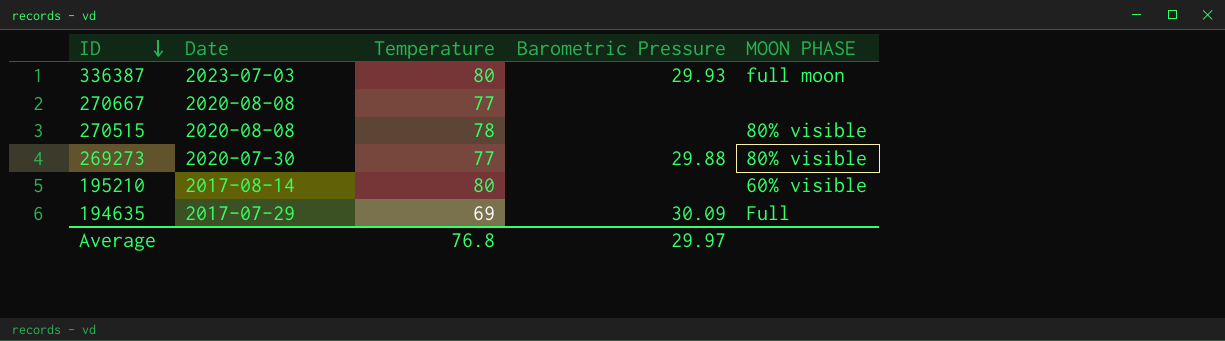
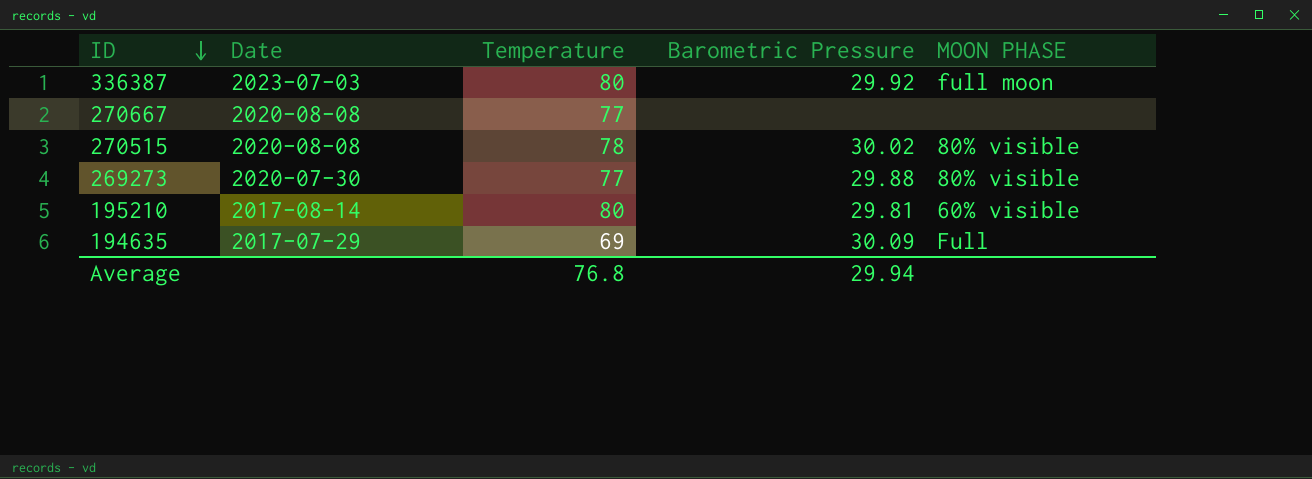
336387 | Barometric Pressure: 29.93 -> 29.92
270515 | Barometric Pressure: none -> 30.02
195210 | Barometric Pressure: none -> 29.81
Average | Barometric Pressure: 29.97 -> 29.94

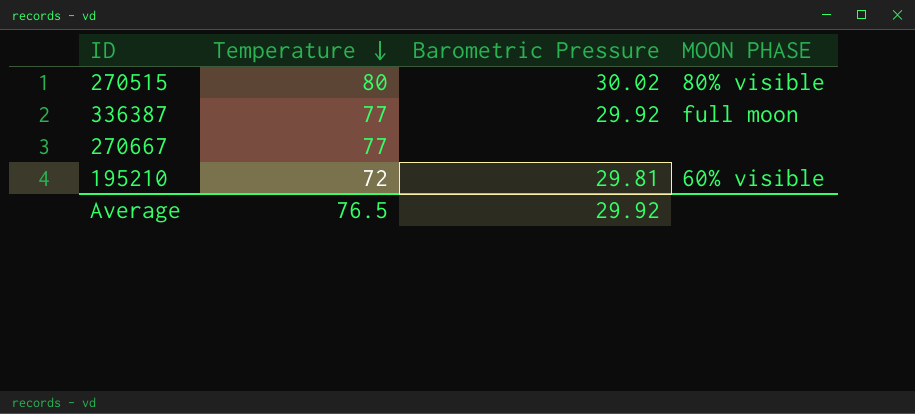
row order: ID descending -> Temperature descending
column Date | position: 2 -> none
row 269273: 2020-07-30 | 77 | 29.88 | 80% visible -> none
row 194635: 2017-07-29 | 69 | 30.09 | Full -> none
270515 | Temperature: 78 -> 80
336387 | Temperature: 80 -> 77
195210 | Temperature: 80 -> 72
Average | Temperature: 76.8 -> 76.5
Average | Barometric Pressure: 29.94 -> 29.92

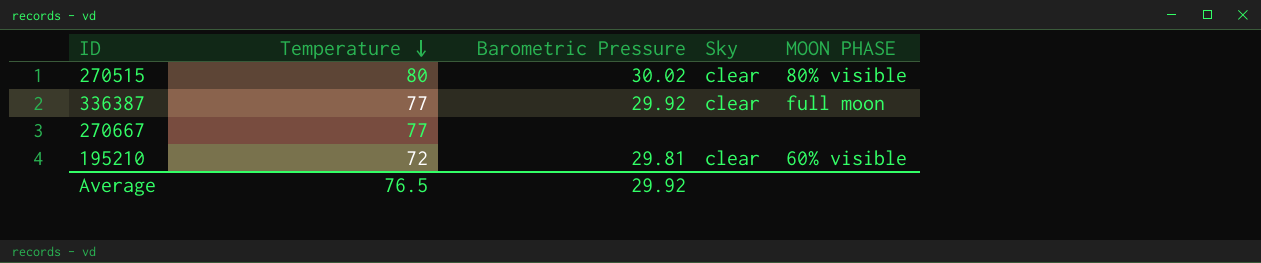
column Sky | position: none -> 4

